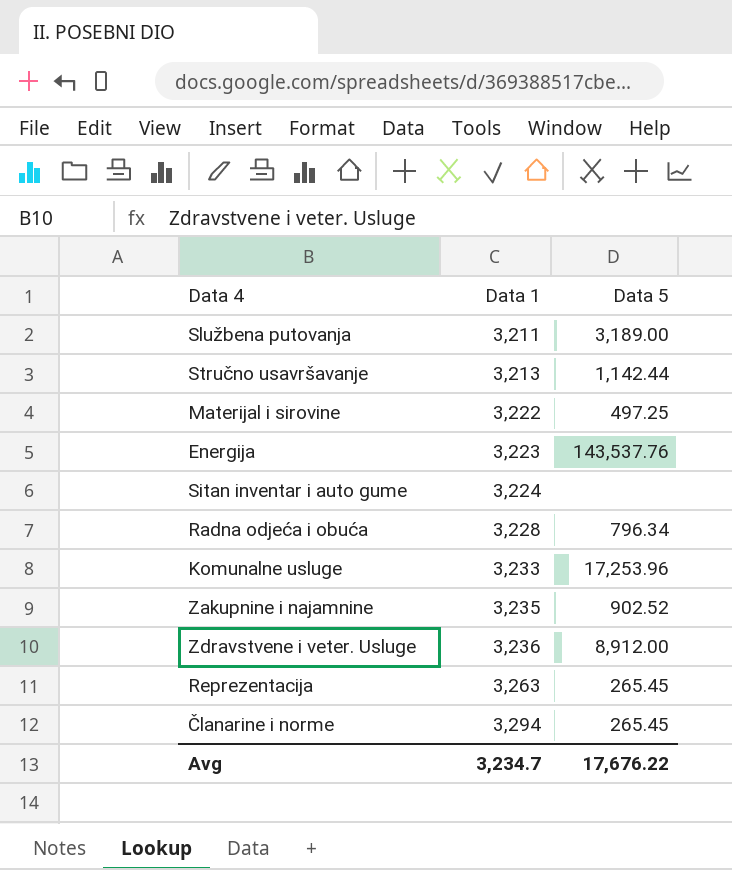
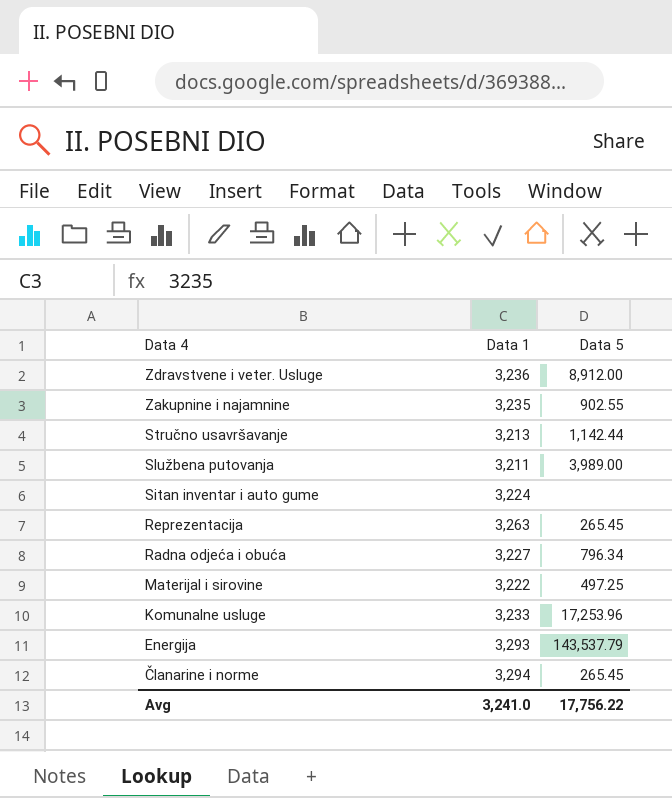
row order: Data 1 ascending -> Data 4 descending
Zakupnine i najamnine | Data 5: 902.52 -> 902.55
Službena putovanja | Data 5: 3,189.00 -> 3,989.00
Radna odjeća i obuća | Data 1: 3,228 -> 3,227
Energija | Data 1: 3,223 -> 3,293
Energija | Data 5: 143,537.76 -> 143,537.79
Avg | Data 1: 3,234.7 -> 3,241.0
Avg | Data 5: 17,676.22 -> 17,756.22

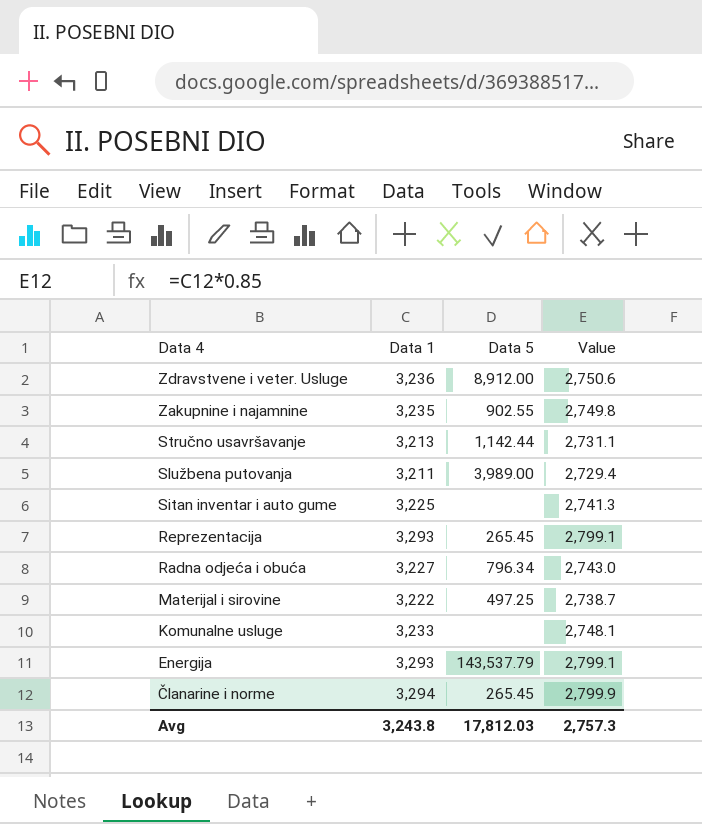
column Value | formula: none -> [Data 1] * 0.85
Sitan inventar i auto gume | Data 1: 3,224 -> 3,225
Reprezentacija | Data 1: 3,263 -> 3,293
Komunalne usluge | Data 5: 17,253.96 -> none
Avg | Data 1: 3,241.0 -> 3,243.8
Avg | Data 5: 17,756.22 -> 17,812.03

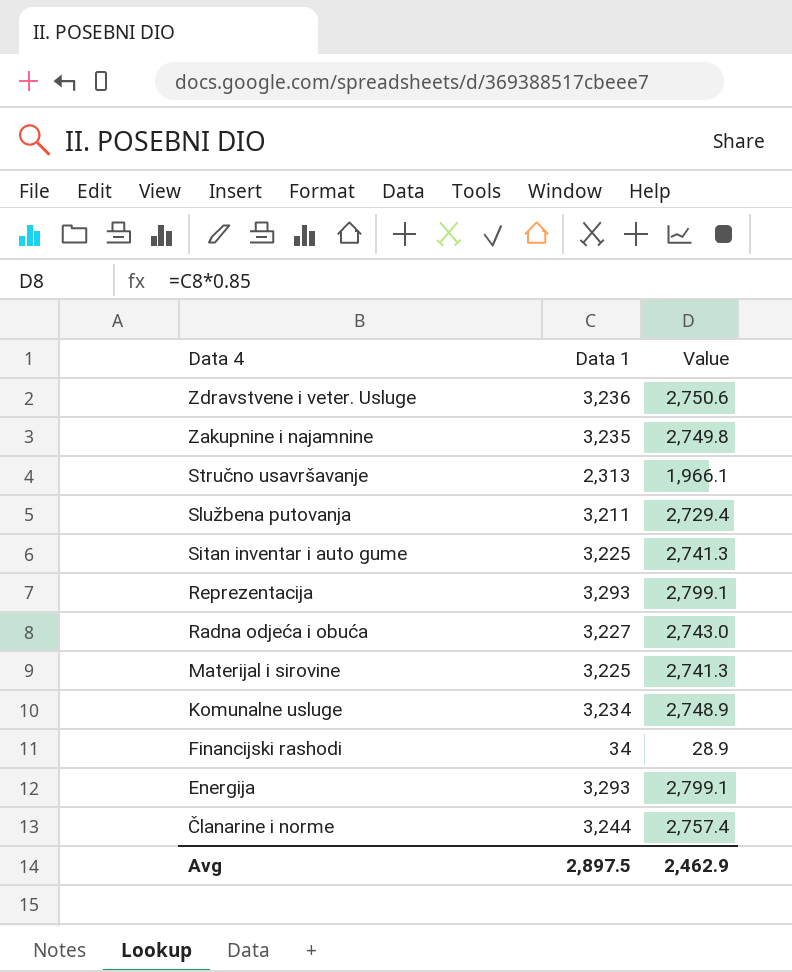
column Data 5 | position: 3 -> none
Stručno usavršavanje | Data 1: 3,213 -> 2,313
Stručno usavršavanje | Value: 2,731.1 -> 1,966.1
Materijal i sirovine | Data 1: 3,222 -> 3,225
Materijal i sirovine | Value: 2,738.7 -> 2,741.3
Komunalne usluge | Data 1: 3,233 -> 3,234
Komunalne usluge | Value: 2,748.1 -> 2,748.9
row Financijski rashodi: none -> 34 | 28.9
Članarine i norme | Data 1: 3,294 -> 3,244
Članarine i norme | Value: 2,799.9 -> 2,757.4
Avg | Data 1: 3,243.8 -> 2,897.5
Avg | Value: 2,757.3 -> 2,462.9

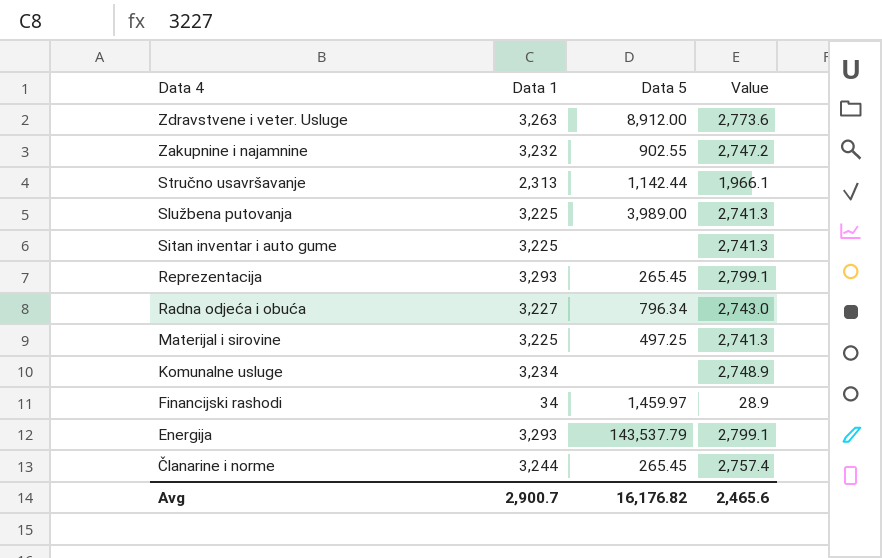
column Data 5 | position: none -> 3
Zdravstvene i veter. Usluge | Data 1: 3,236 -> 3,263
Zdravstvene i veter. Usluge | Value: 2,750.6 -> 2,773.6
Zakupnine i najamnine | Data 1: 3,235 -> 3,232
Zakupnine i najamnine | Value: 2,749.8 -> 2,747.2
Službena putovanja | Data 1: 3,211 -> 3,225
Službena putovanja | Value: 2,729.4 -> 2,741.3
Avg | Data 1: 2,897.5 -> 2,900.7
Avg | Value: 2,462.9 -> 2,465.6

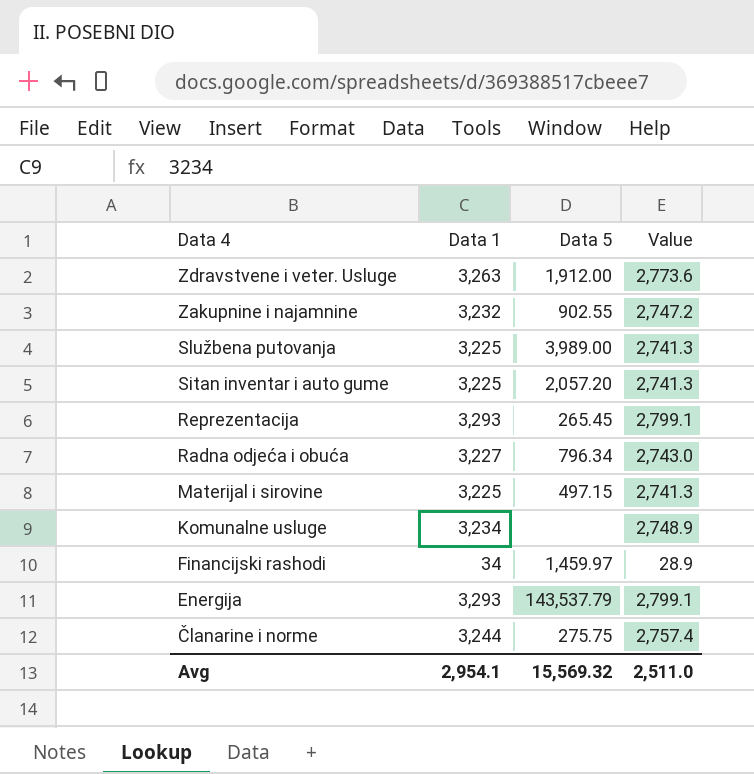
row Stručno usavršavanje: 2,313 | 1,142.44 | 1,966.1 -> none
Zdravstvene i veter. Usluge | Data 5: 8,912.00 -> 1,912.00
Sitan inventar i auto gume | Data 5: none -> 2,057.20
Materijal i sirovine | Data 5: 497.25 -> 497.15
Članarine i norme | Data 5: 265.45 -> 275.75
Avg | Data 1: 2,900.7 -> 2,954.1
Avg | Data 5: 16,176.82 -> 15,569.32
Avg | Value: 2,465.6 -> 2,511.0

